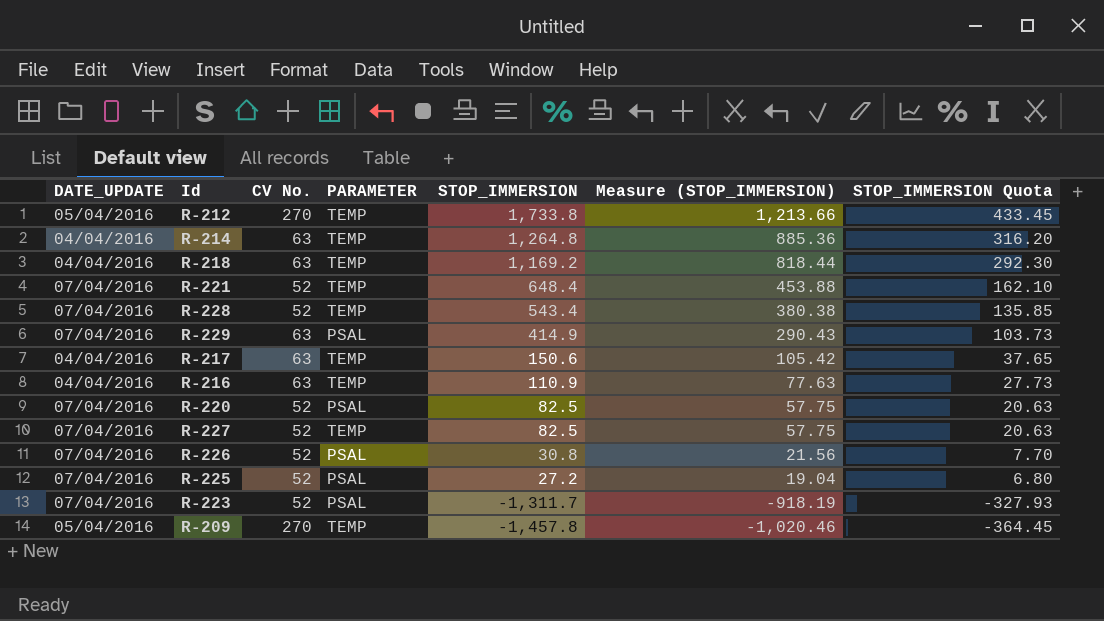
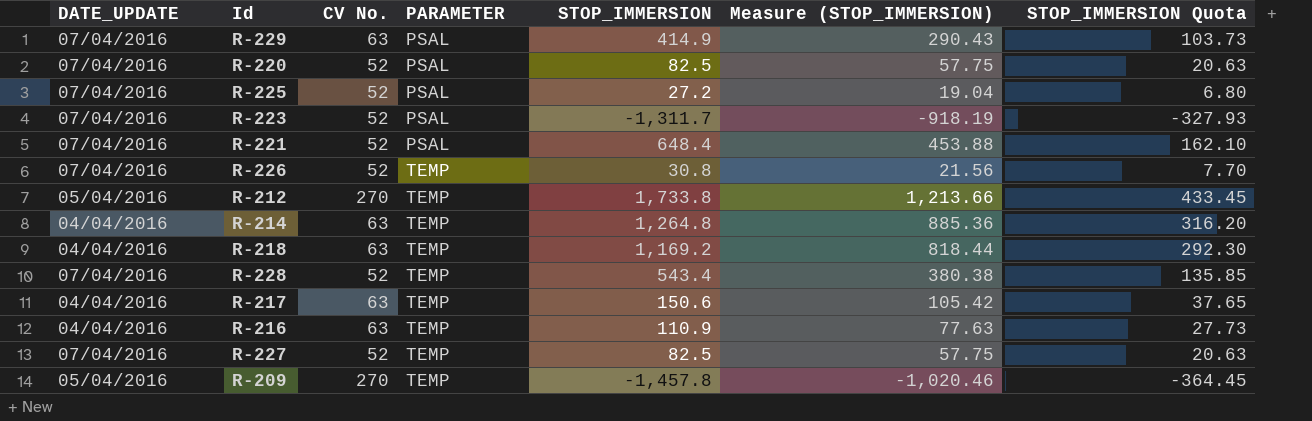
row order: STOP_IMMERSION descending -> PARAMETER ascending
R-221 | PARAMETER: TEMP -> PSAL
R-226 | PARAMETER: PSAL -> TEMP

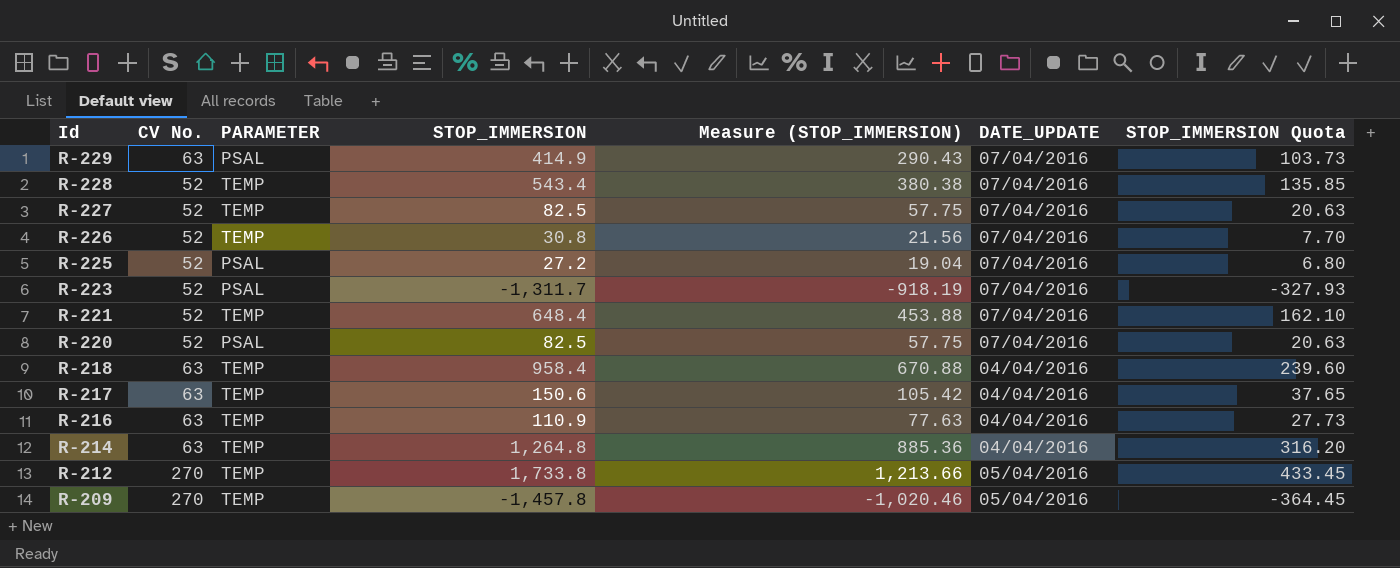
row order: PARAMETER ascending -> Id descending
column DATE_UPDATE | position: 1 -> 6
R-221 | PARAMETER: PSAL -> TEMP
R-218 | STOP_IMMERSION: 1,169.2 -> 958.4
R-218 | Measure (STOP_IMMERSION): 818.44 -> 670.88
R-218 | STOP_IMMERSION Quota: 292.30 -> 239.60

